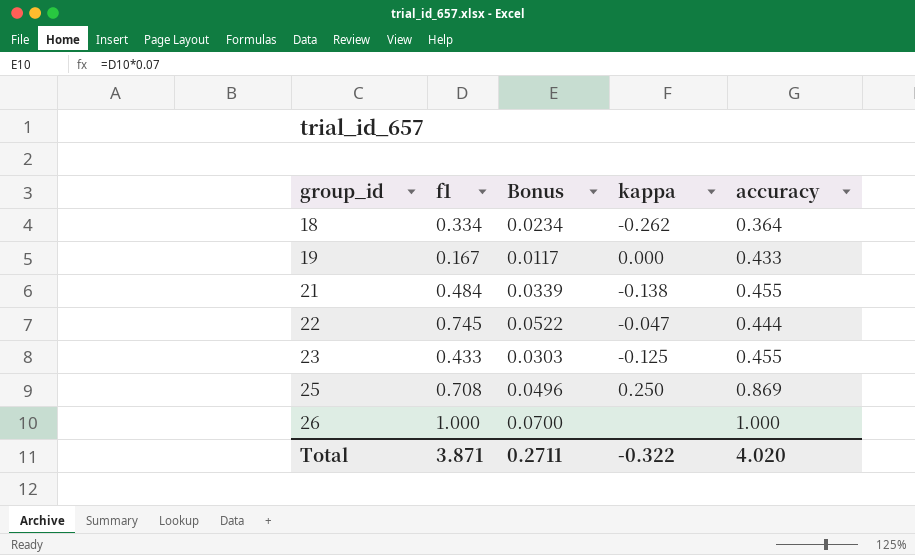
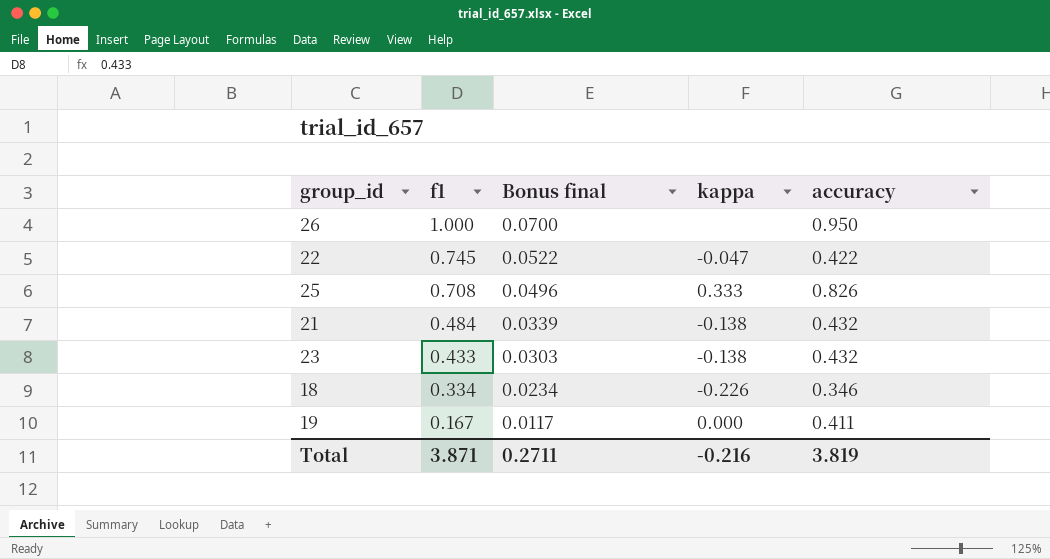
row order: group_id ascending -> f1 descending
column name: Bonus -> Bonus final
26 | accuracy: 1.000 -> 0.950
22 | accuracy: 0.444 -> 0.422
25 | kappa: 0.250 -> 0.333
25 | accuracy: 0.869 -> 0.826
21 | accuracy: 0.455 -> 0.432
23 | kappa: -0.125 -> -0.138
23 | accuracy: 0.455 -> 0.432
18 | kappa: -0.262 -> -0.226
18 | accuracy: 0.364 -> 0.346
19 | accuracy: 0.433 -> 0.411
Total | kappa: -0.322 -> -0.216
Total | accuracy: 4.020 -> 3.819

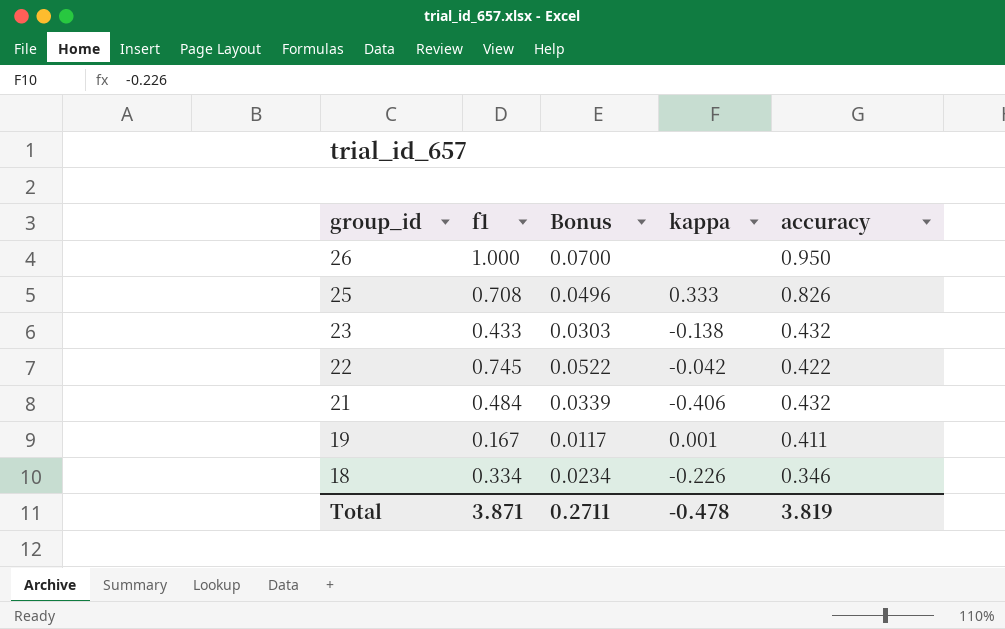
row order: f1 descending -> group_id descending
column name: Bonus final -> Bonus
22 | kappa: -0.047 -> -0.042
21 | kappa: -0.138 -> -0.406
19 | kappa: 0.000 -> 0.001
Total | kappa: -0.216 -> -0.478

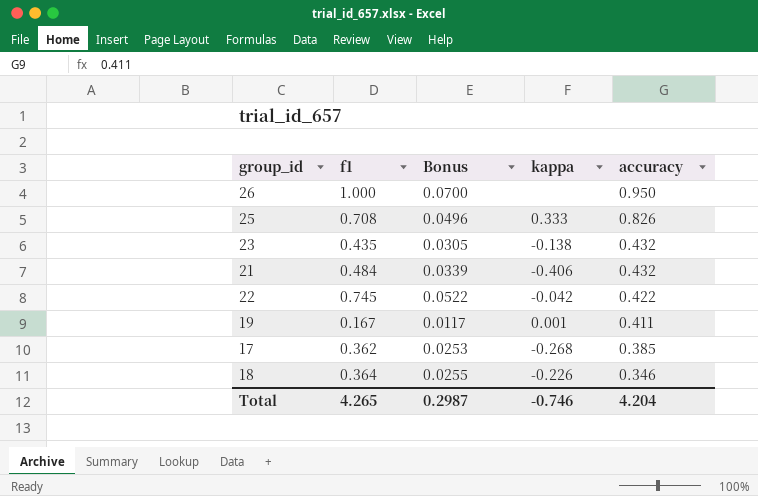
row order: group_id descending -> accuracy descending
23 | f1: 0.433 -> 0.435
23 | Bonus: 0.0303 -> 0.0305
row 17: none -> 0.362 | 0.0253 | -0.268 | 0.385
18 | f1: 0.334 -> 0.364
18 | Bonus: 0.0234 -> 0.0255
Total | f1: 3.871 -> 4.265
Total | Bonus: 0.2711 -> 0.2987
Total | kappa: -0.478 -> -0.746
Total | accuracy: 3.819 -> 4.204

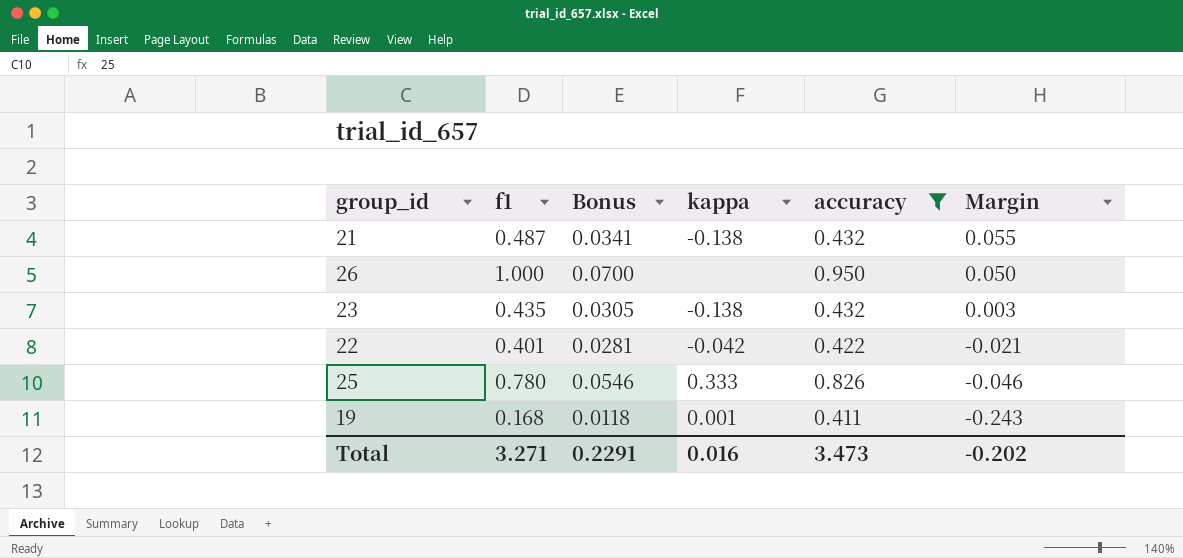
filter: none -> accuracy >= 0.411
row order: accuracy descending -> Margin descending
column Margin | formula: none -> [f1] - [accuracy]
21 | f1: 0.484 -> 0.487
21 | Bonus: 0.0339 -> 0.0341
21 | kappa: -0.406 -> -0.138
22 | f1: 0.745 -> 0.401
22 | Bonus: 0.0522 -> 0.0281
25 | f1: 0.708 -> 0.780
25 | Bonus: 0.0496 -> 0.0546
19 | f1: 0.167 -> 0.168
19 | Bonus: 0.0117 -> 0.0118
Total | f1: 4.265 -> 3.271
Total | Bonus: 0.2987 -> 0.2291
Total | kappa: -0.746 -> 0.016
Total | accuracy: 4.204 -> 3.473

